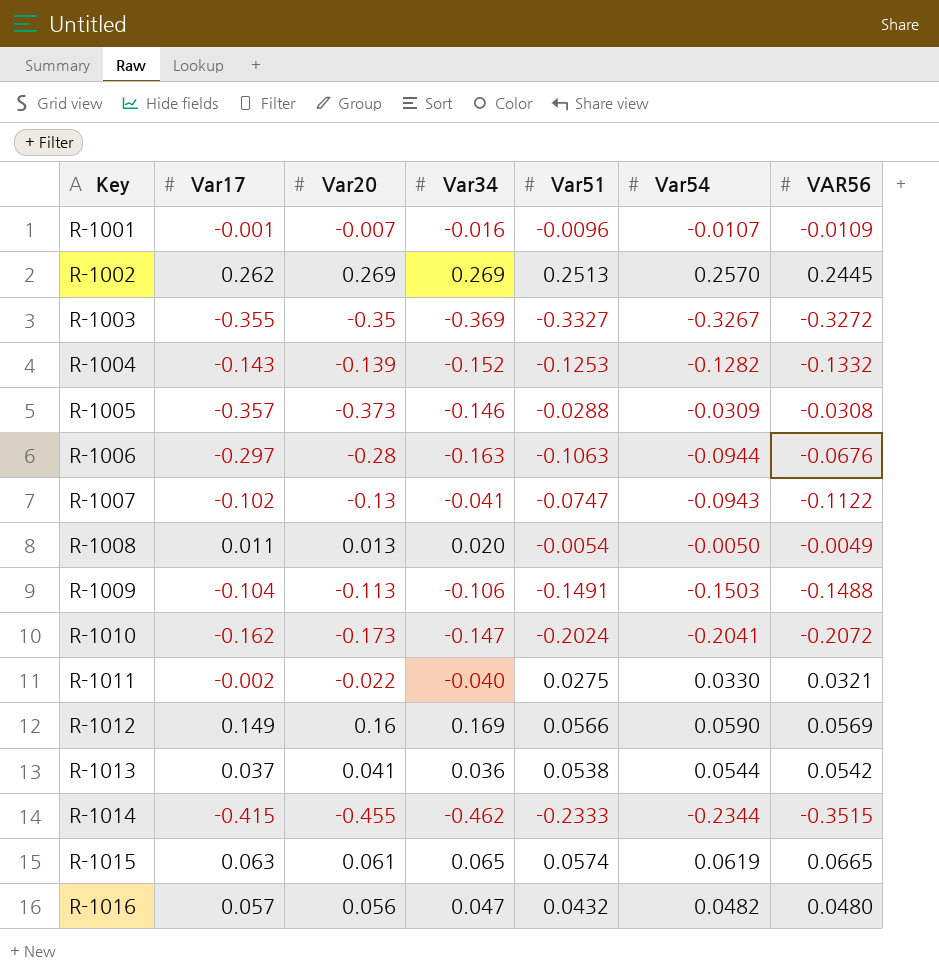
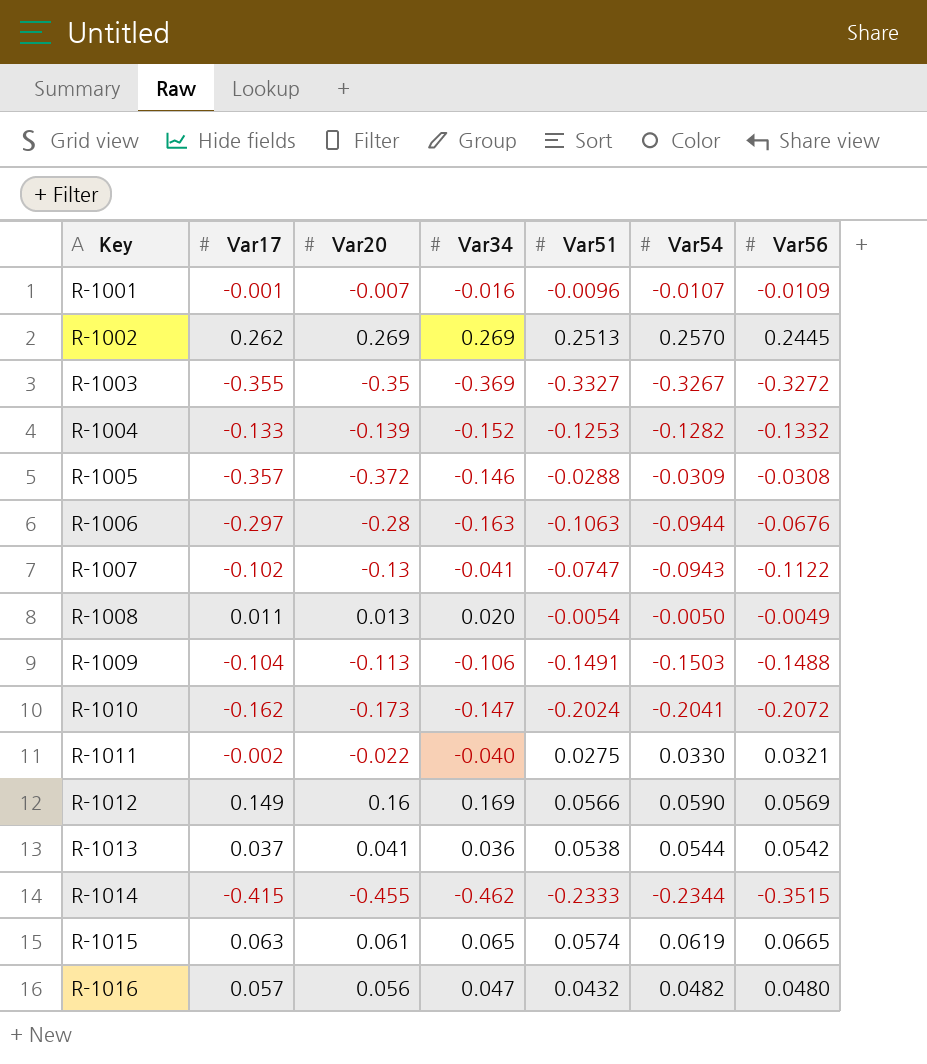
column name: VAR56 -> Var56
R-1004 | Var17: -0.143 -> -0.133
R-1005 | Var20: -0.373 -> -0.372

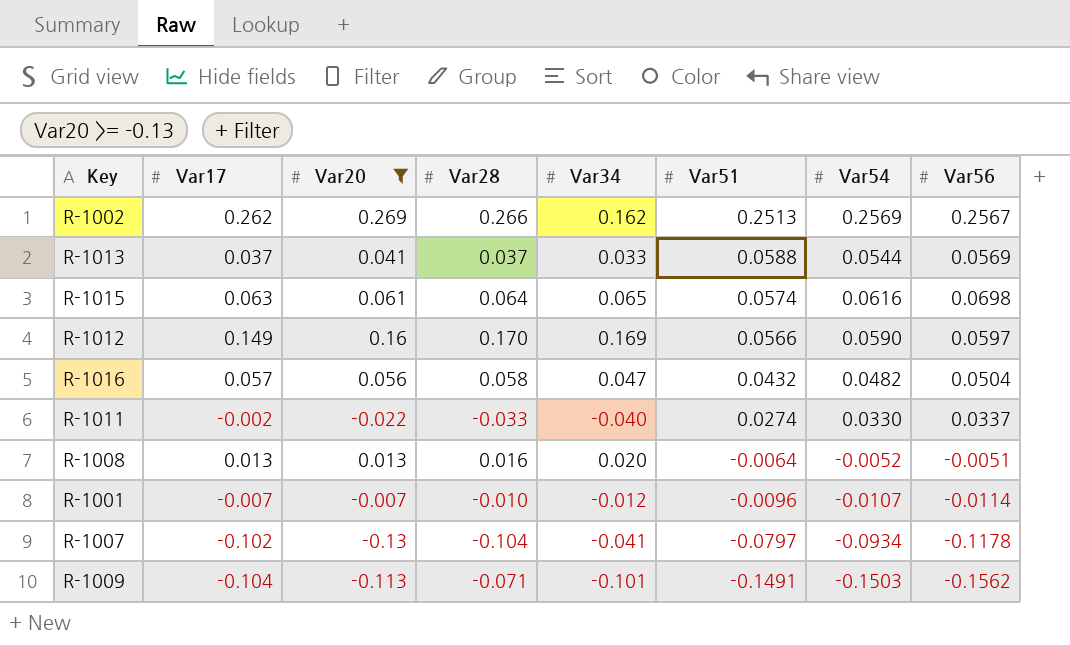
filter: none -> Var20 >= -0.13
row order: Key ascending -> Var51 descending
column Var28 | position: none -> 4
R-1002 | Var34: 0.269 -> 0.162
R-1002 | Var54: 0.2570 -> 0.2569
R-1002 | Var56: 0.2445 -> 0.2567
R-1013 | Var34: 0.036 -> 0.033
R-1013 | Var51: 0.0538 -> 0.0588
R-1013 | Var56: 0.0542 -> 0.0569
R-1015 | Var54: 0.0619 -> 0.0616
R-1015 | Var56: 0.0665 -> 0.0698
R-1012 | Var56: 0.0569 -> 0.0597
R-1016 | Var56: 0.0480 -> 0.0504
R-1011 | Var51: 0.0275 -> 0.0274
R-1011 | Var56: 0.0321 -> 0.0337
R-1008 | Var17: 0.011 -> 0.013
R-1008 | Var51: -0.0054 -> -0.0064
R-1008 | Var54: -0.0050 -> -0.0052
R-1008 | Var56: -0.0049 -> -0.0051
R-1001 | Var17: -0.001 -> -0.007
R-1001 | Var34: -0.016 -> -0.012
R-1001 | Var56: -0.0109 -> -0.0114
R-1007 | Var51: -0.0747 -> -0.0797
R-1007 | Var54: -0.0943 -> -0.0934
R-1007 | Var56: -0.1122 -> -0.1178
R-1009 | Var34: -0.106 -> -0.101
R-1009 | Var56: -0.1488 -> -0.1562

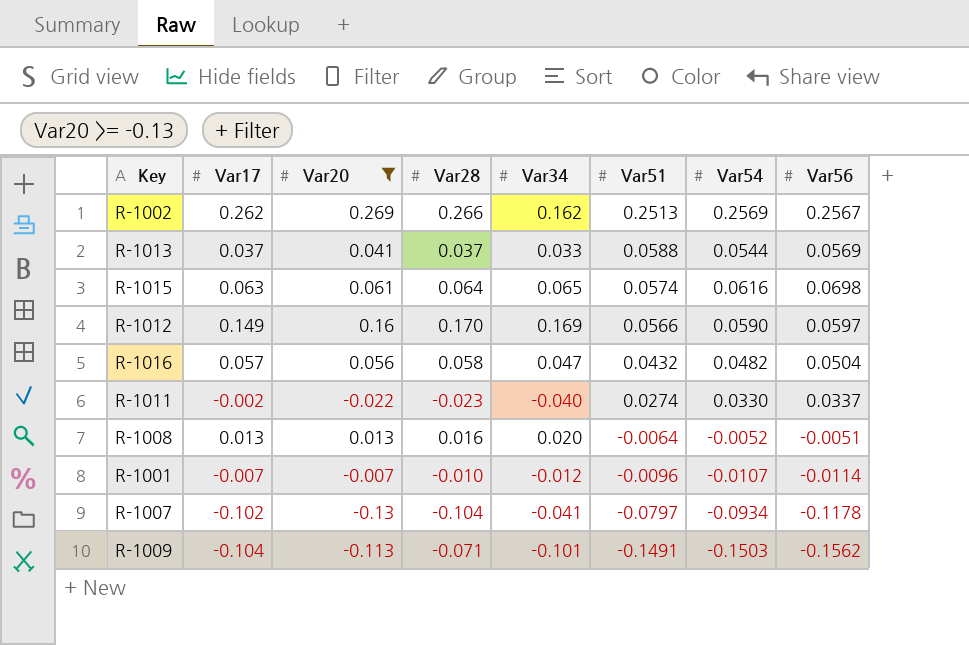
R-1011 | Var28: -0.033 -> -0.023

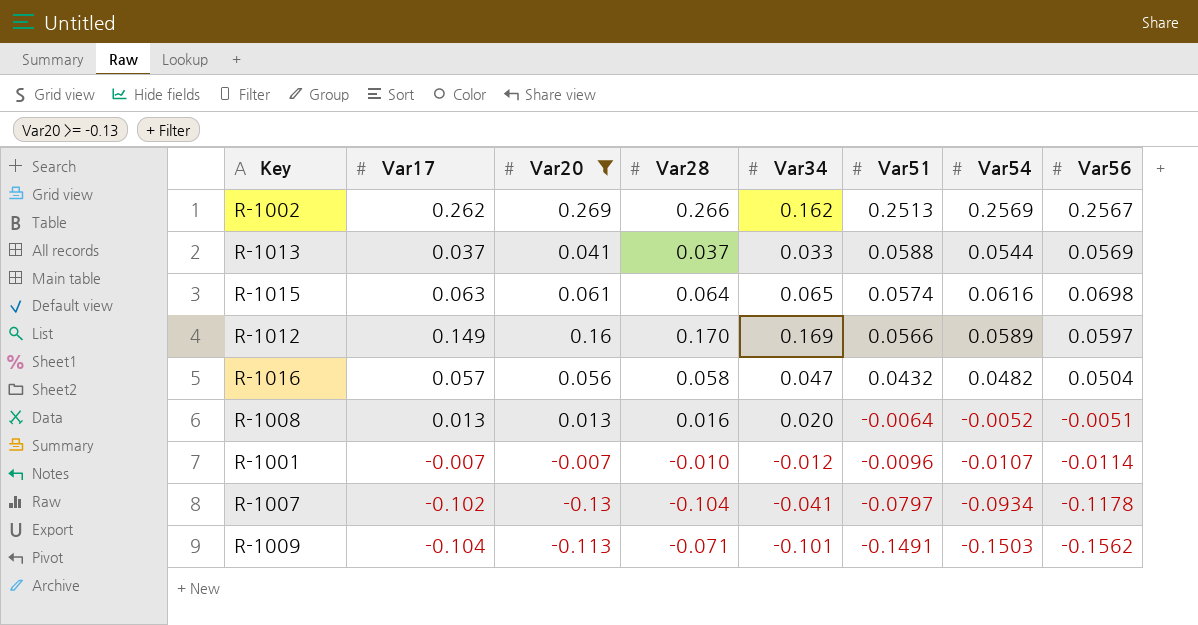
row R-1011: -0.002 | -0.022 | -0.023 | -0.040 | 0.0274 | 0.0330 | 0.0337 -> none
R-1012 | Var54: 0.0590 -> 0.0589

